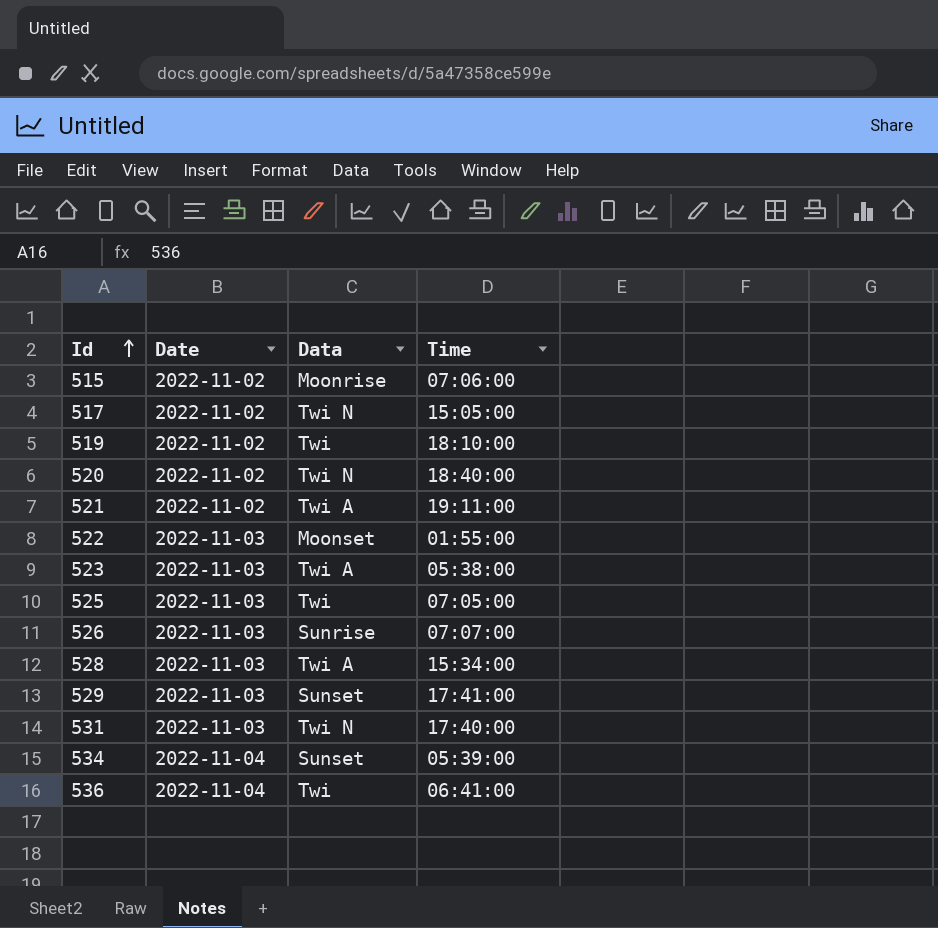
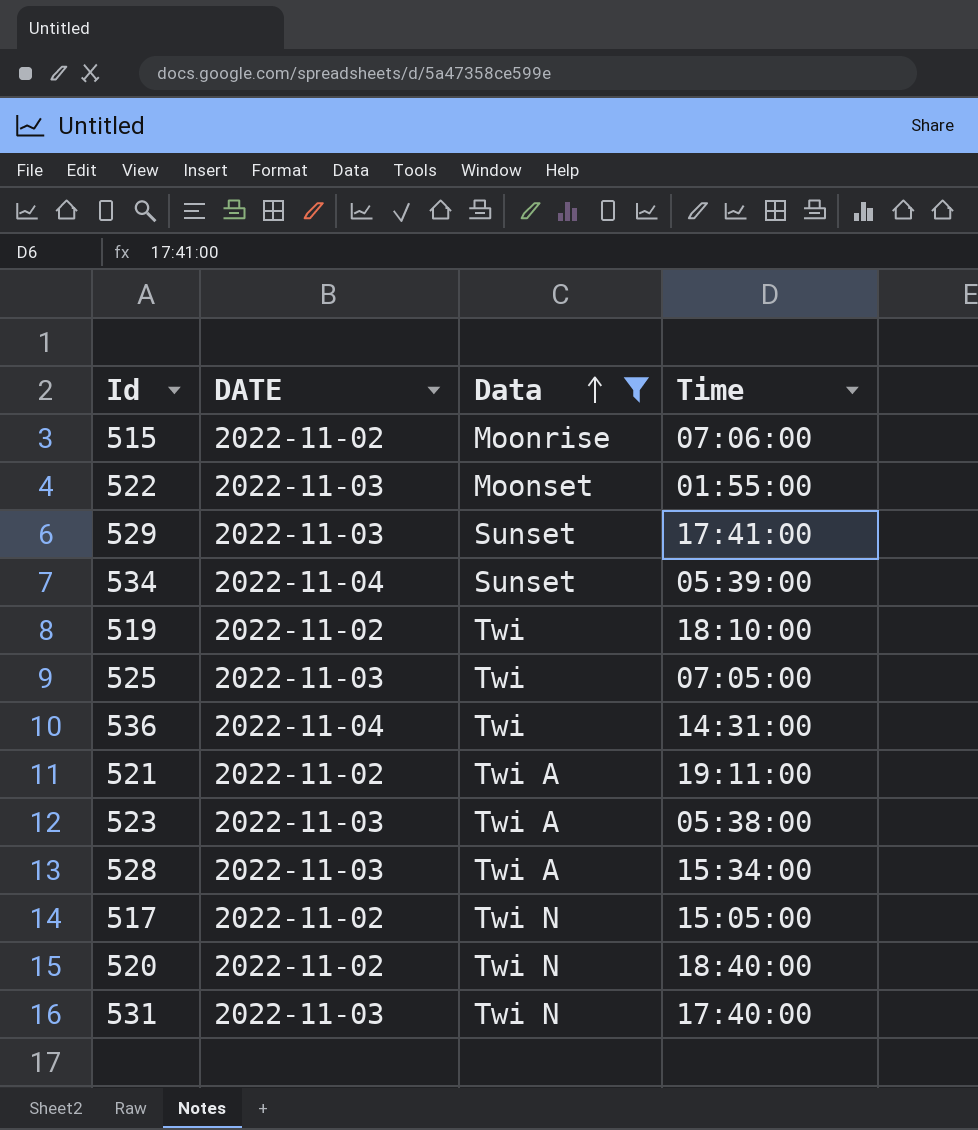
filter: none -> Data != Sunrise
row order: Id ascending -> Data ascending
column name: Date -> DATE
536 | Time: 06:41:00 -> 14:31:00

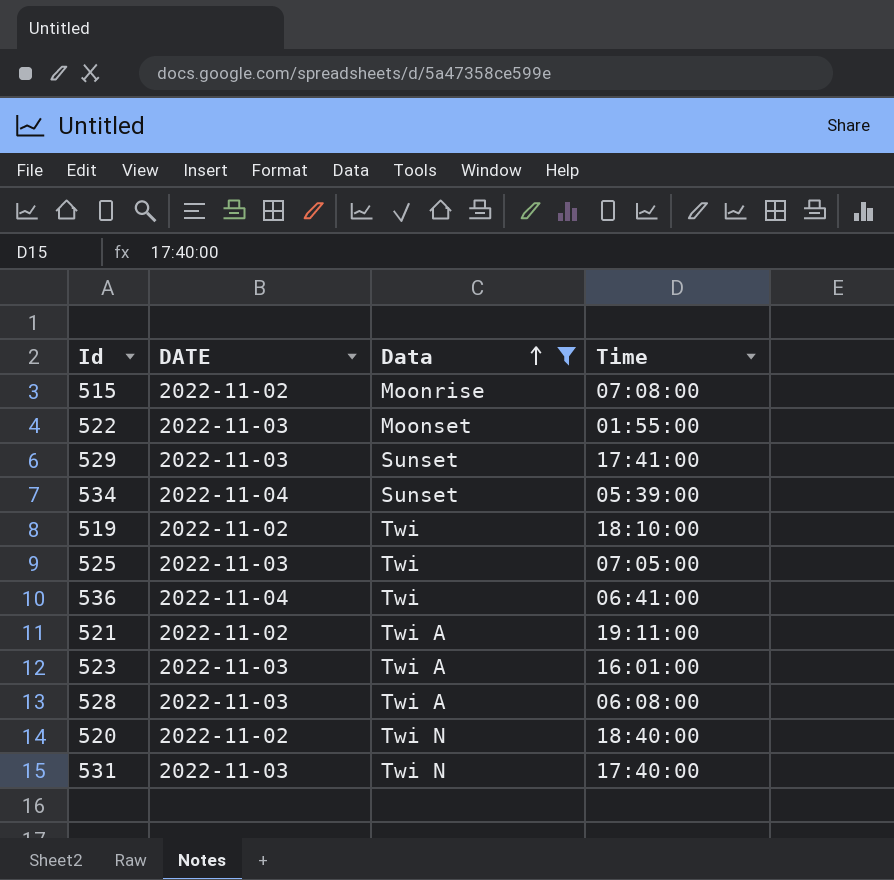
row 517: 2022-11-02 | Twi N | 15:05:00 -> none
515 | Time: 07:06:00 -> 07:08:00
536 | Time: 14:31:00 -> 06:41:00
523 | Time: 05:38:00 -> 16:01:00
528 | Time: 15:34:00 -> 06:08:00

